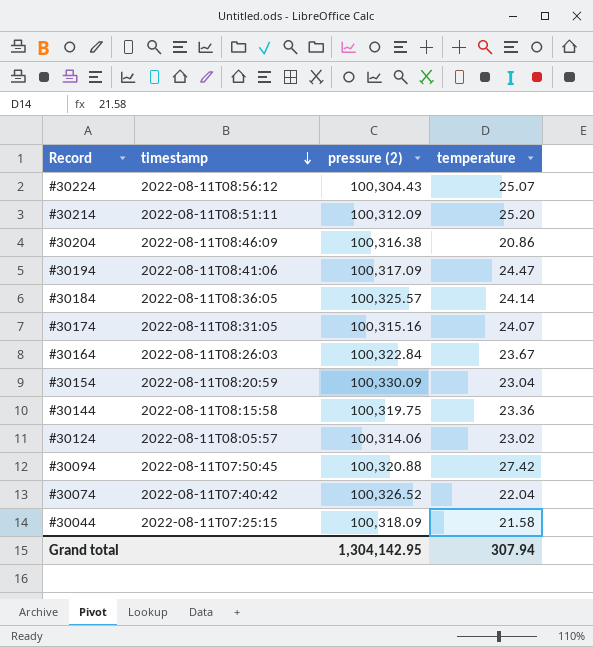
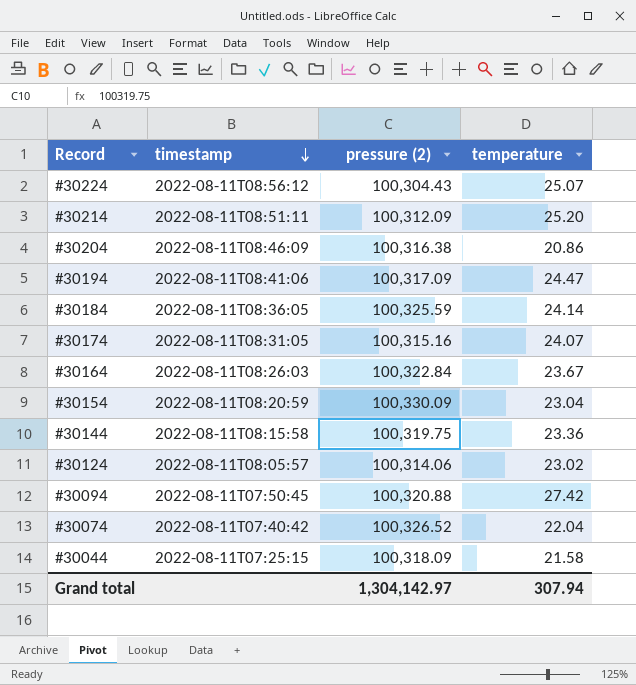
#30184 | pressure (2): 100,325.57 -> 100,325.59
Grand total | pressure (2): 1,304,142.95 -> 1,304,142.97

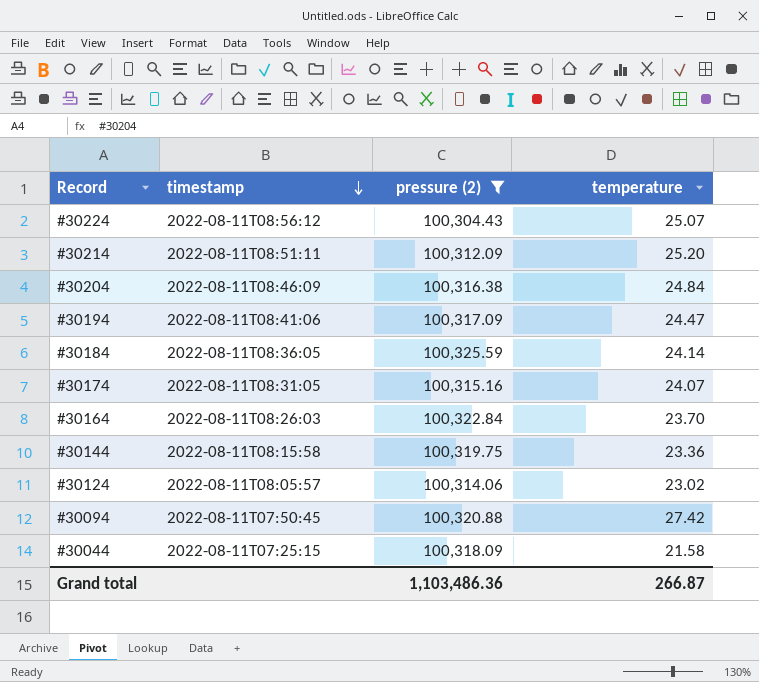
filter: none -> pressure (2) <= 100,325.59
#30204 | temperature: 20.86 -> 24.84
#30164 | temperature: 23.67 -> 23.70
Grand total | pressure (2): 1,304,142.97 -> 1,103,486.36
Grand total | temperature: 307.94 -> 266.87

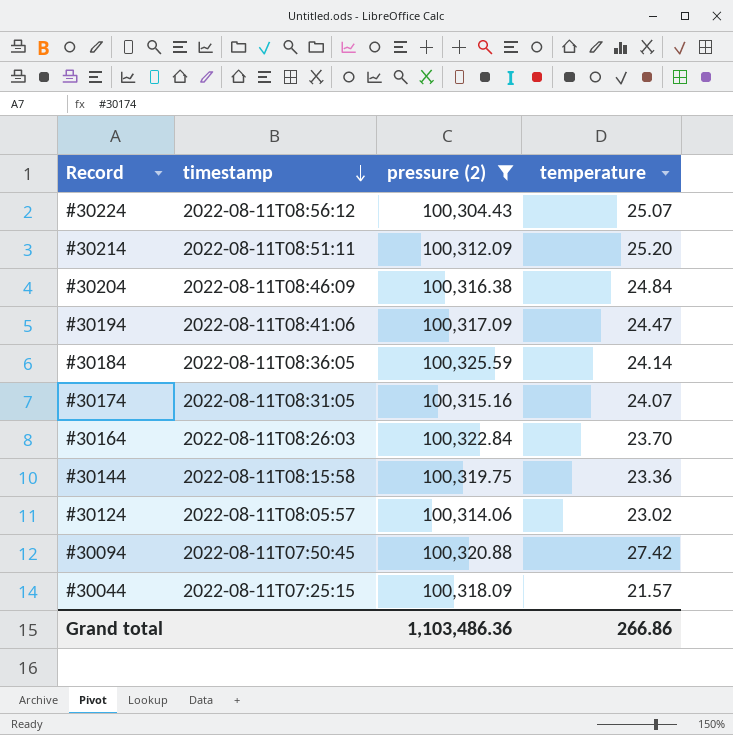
#30044 | temperature: 21.58 -> 21.57
Grand total | temperature: 266.87 -> 266.86

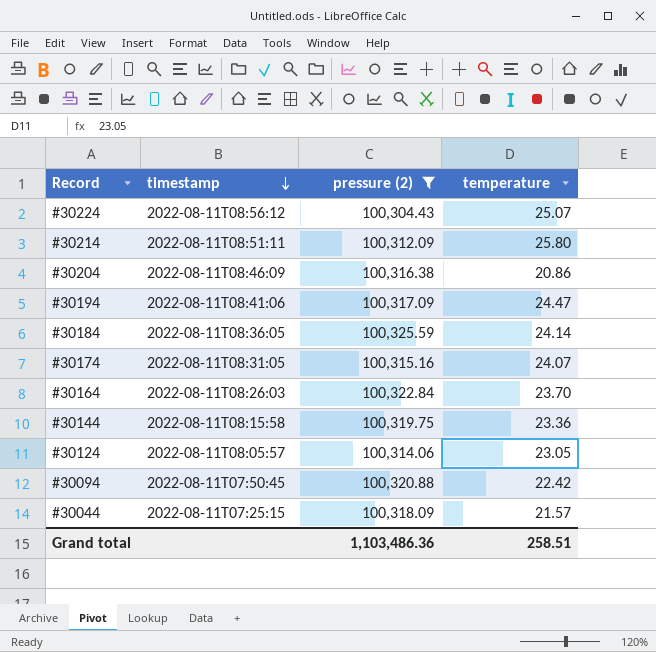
#30214 | temperature: 25.20 -> 25.80
#30204 | temperature: 24.84 -> 20.86
#30124 | temperature: 23.02 -> 23.05
#30094 | temperature: 27.42 -> 22.42
Grand total | temperature: 266.86 -> 258.51

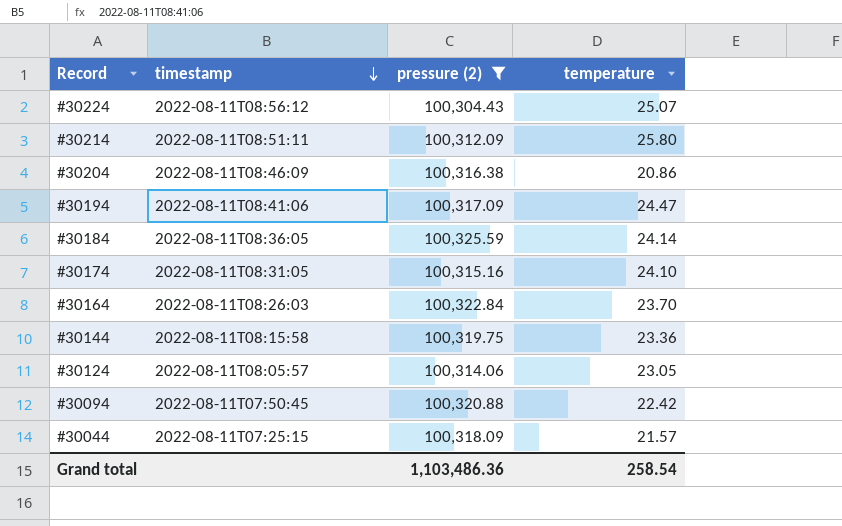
#30174 | temperature: 24.07 -> 24.10
Grand total | temperature: 258.51 -> 258.54

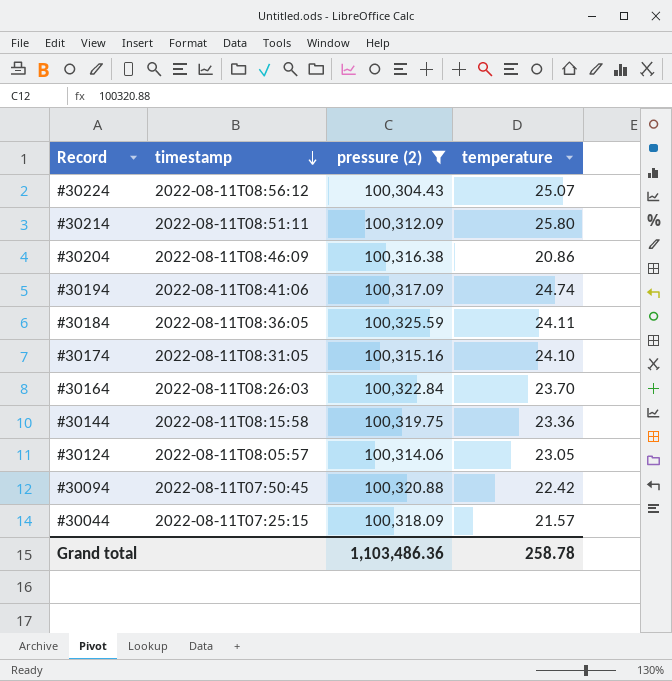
#30194 | temperature: 24.47 -> 24.74
#30184 | temperature: 24.14 -> 24.11
Grand total | temperature: 258.54 -> 258.78

